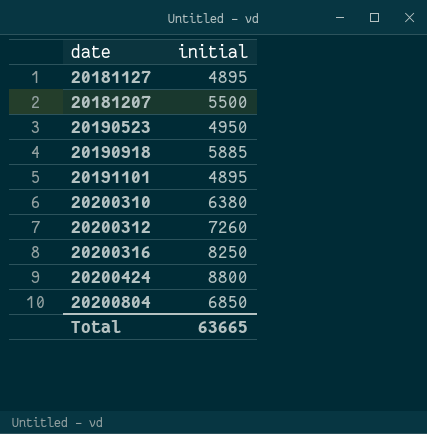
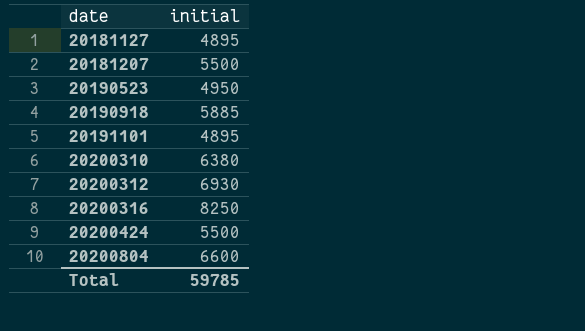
20200312 | initial: 7260 -> 6930
20200424 | initial: 8800 -> 5500
20200804 | initial: 6850 -> 6600
Total | initial: 63665 -> 59785

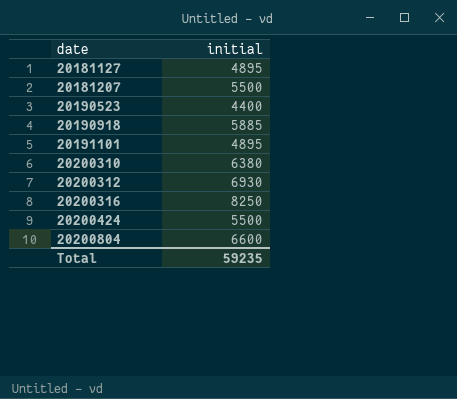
20190523 | initial: 4950 -> 4400
Total | initial: 59785 -> 59235

